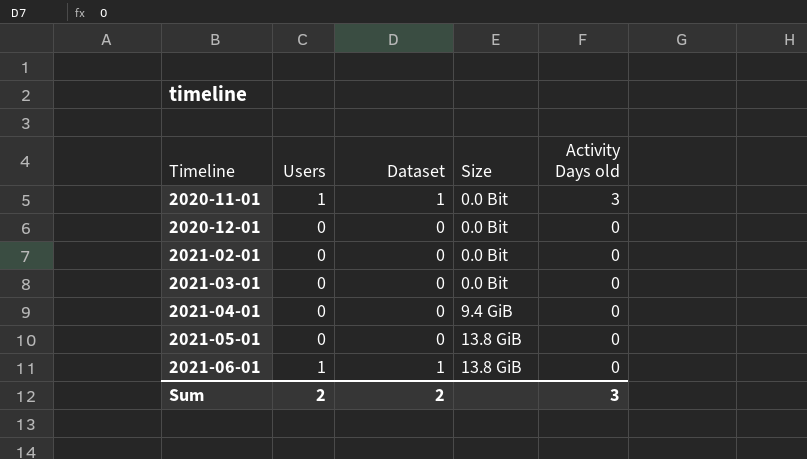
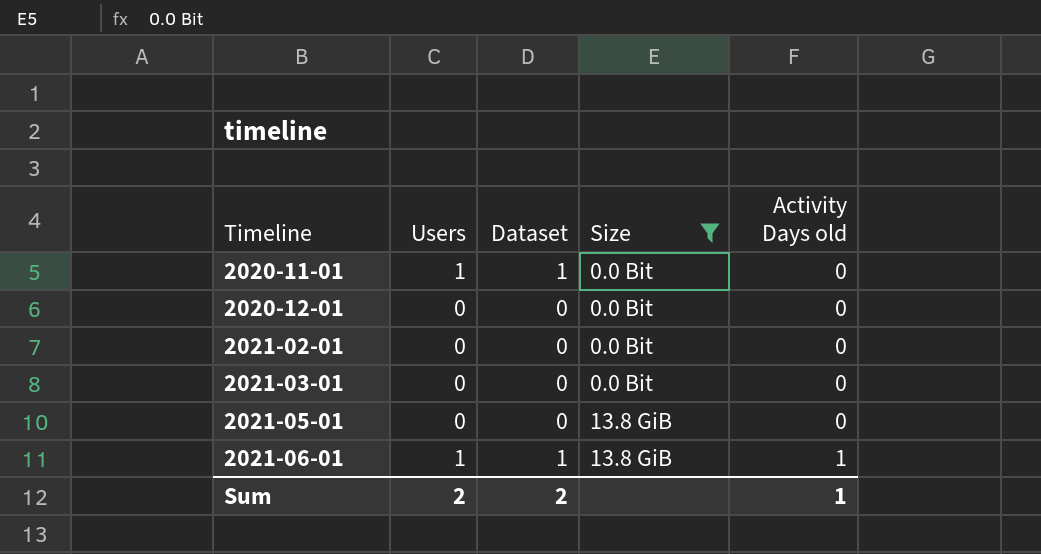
filter: none -> Size != 9.4 GiB
2020-11-01 | Activity Days old: 3 -> 0
2021-06-01 | Activity Days old: 0 -> 1
Sum | Activity Days old: 3 -> 1

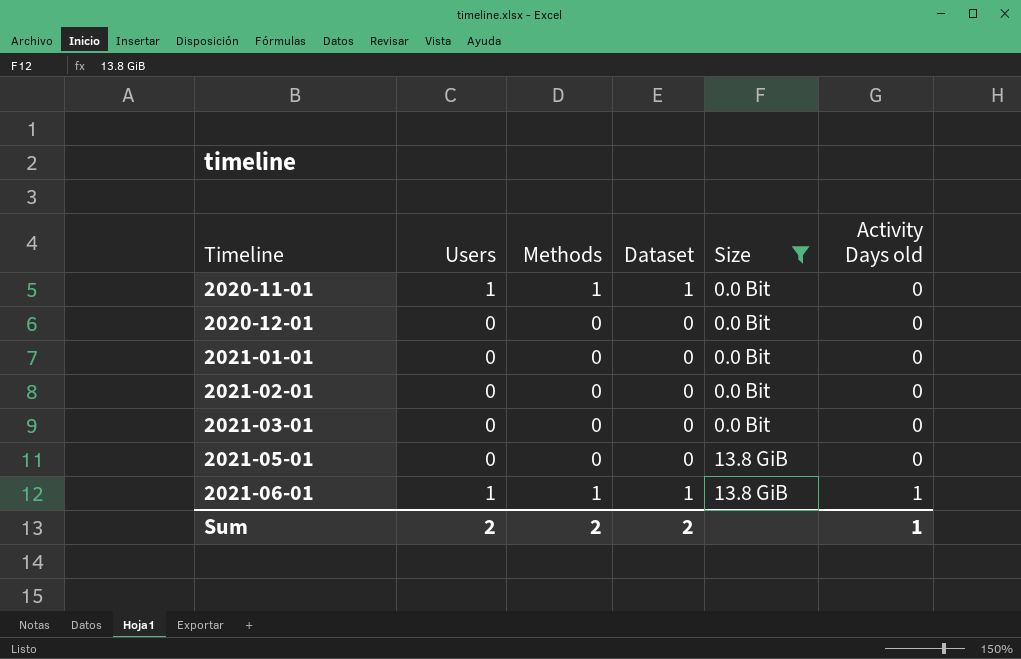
column Methods | position: none -> 3
row 2021-01-01: none -> 0 | 0 | 0 | 0.0 Bit | 0

